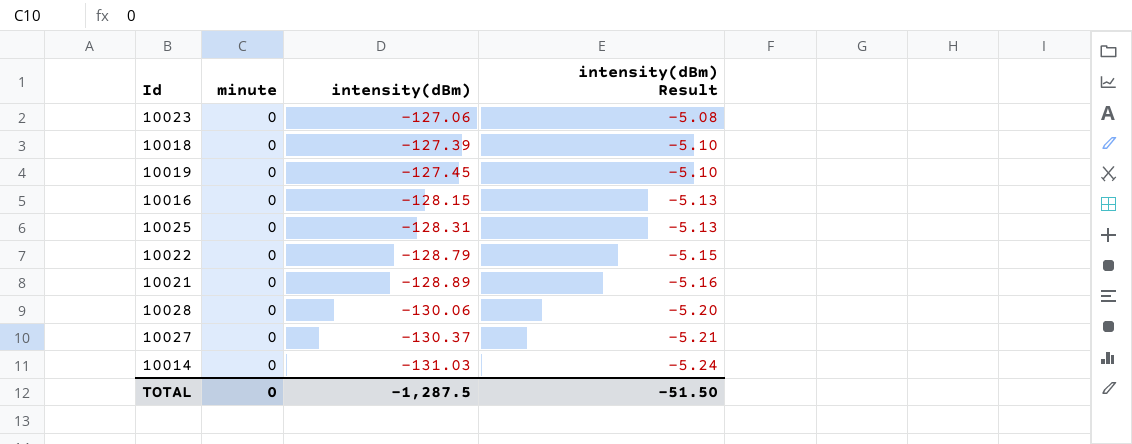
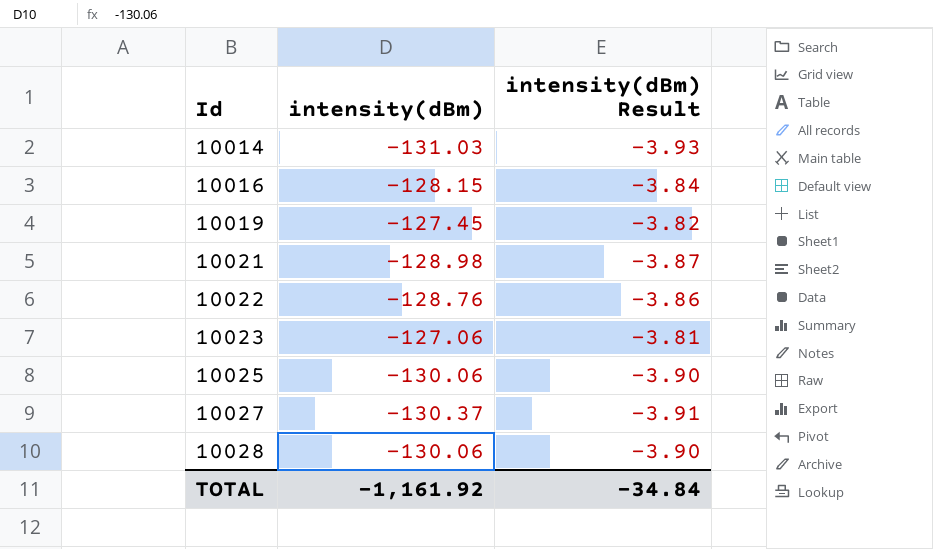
row order: intensity(dBm) descending -> Id ascending
column minute | position: 2 -> none
column intensity(dBm) Result | formula: [intensity(dBm)] * 0.04 -> [intensity(dBm)] * 0.03
row 10018: 0 | -127.39 | -5.10 -> none
10021 | intensity(dBm): -128.89 -> -128.98
10022 | intensity(dBm): -128.79 -> -128.76
10025 | intensity(dBm): -128.31 -> -130.06
TOTAL | intensity(dBm): -1,287.5 -> -1,161.92
TOTAL | intensity(dBm) Result: -51.50 -> -34.84

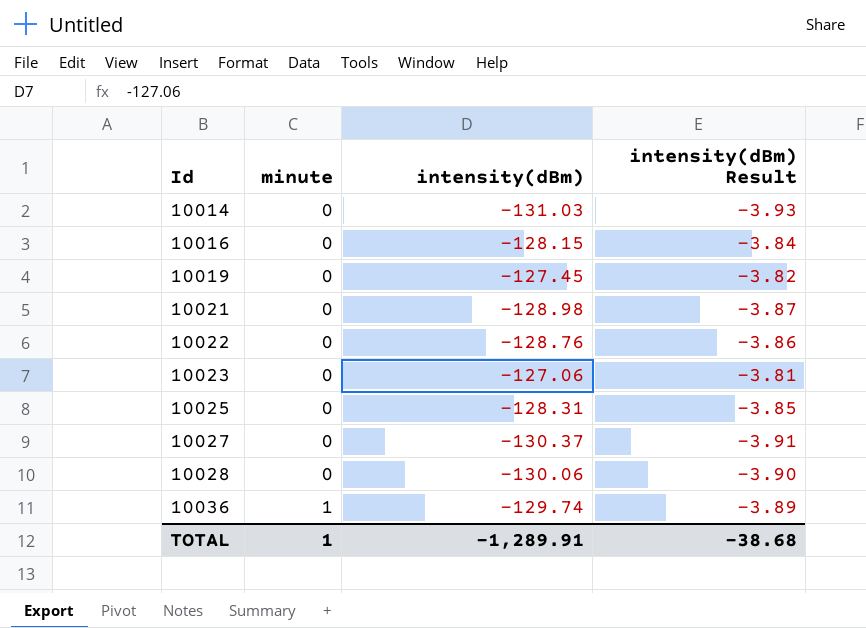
column minute | position: none -> 2
10025 | intensity(dBm): -130.06 -> -128.31
10025 | intensity(dBm) Result: -3.90 -> -3.85
row 10036: none -> 1 | -129.74 | -3.89
TOTAL | intensity(dBm): -1,161.92 -> -1,289.91
TOTAL | intensity(dBm) Result: -34.84 -> -38.68

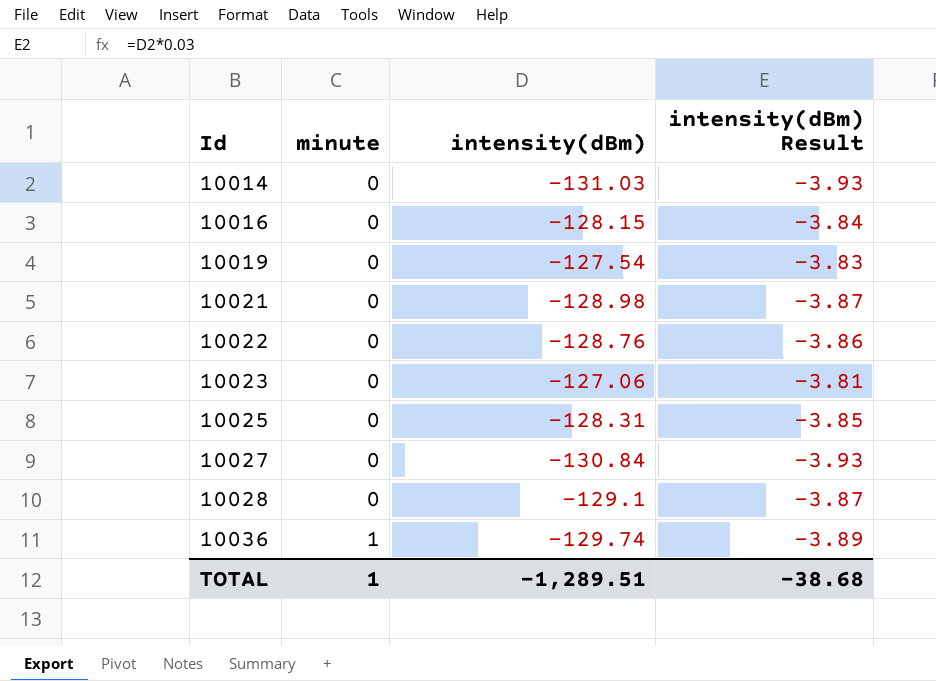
10019 | intensity(dBm): -127.45 -> -127.54
10019 | intensity(dBm) Result: -3.82 -> -3.83
10027 | intensity(dBm): -130.37 -> -130.84
10027 | intensity(dBm) Result: -3.91 -> -3.93
10028 | intensity(dBm): -130.06 -> -129.1
10028 | intensity(dBm) Result: -3.90 -> -3.87
TOTAL | intensity(dBm): -1,289.91 -> -1,289.51

